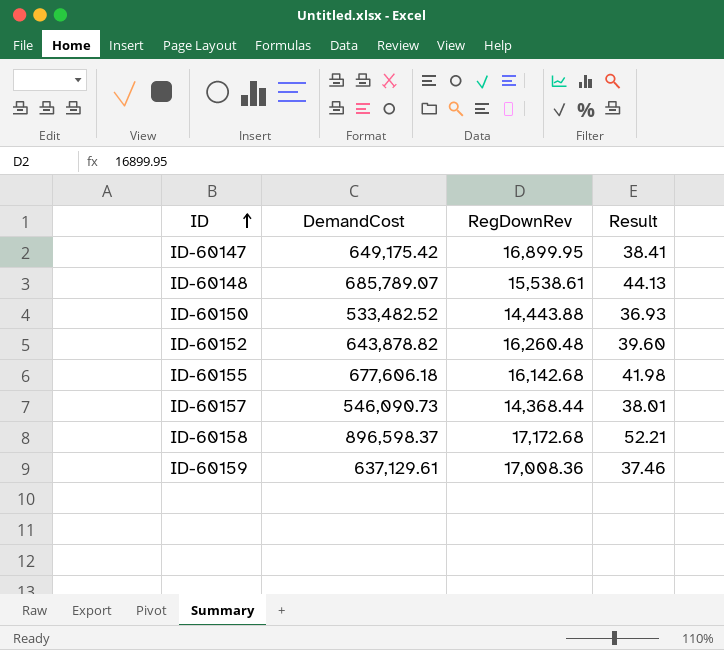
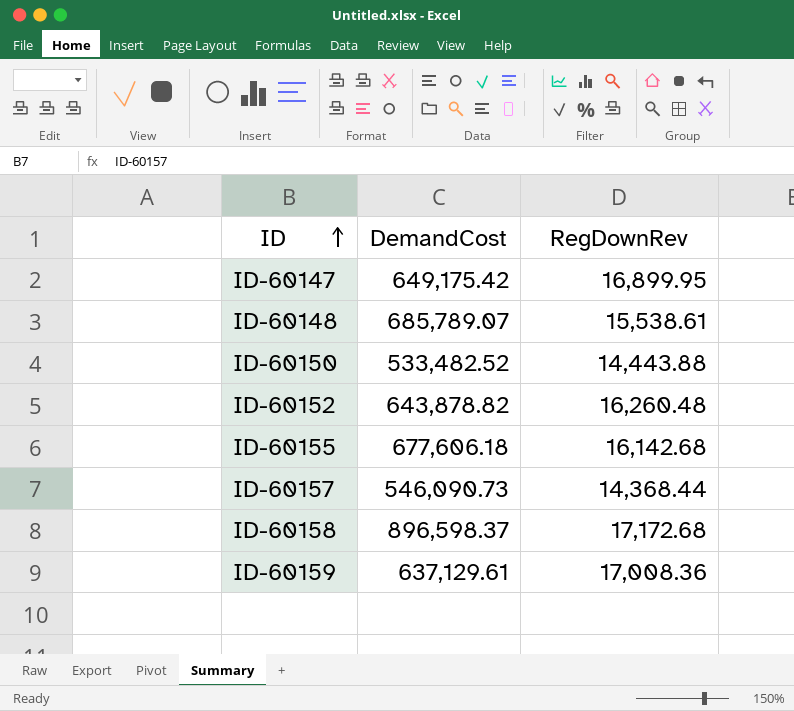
column Result | formula: [DemandCost] / [RegDownRev] -> none

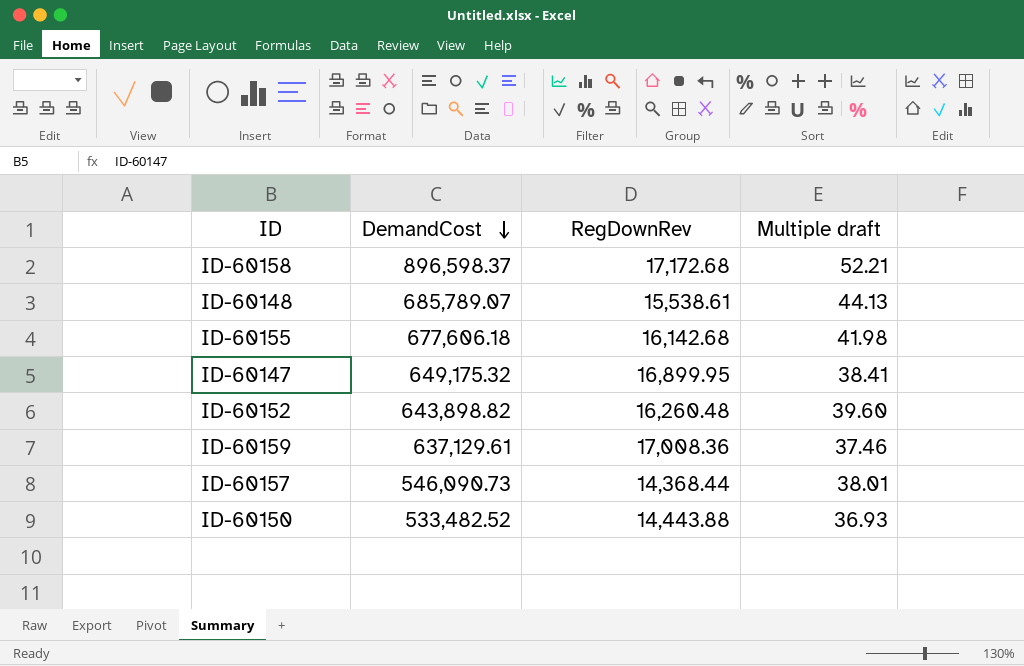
row order: ID ascending -> DemandCost descending
column Multiple draft | formula: none -> [DemandCost] / [RegDownRev]
ID-60147 | DemandCost: 649,175.42 -> 649,175.32
ID-60152 | DemandCost: 643,878.82 -> 643,898.82

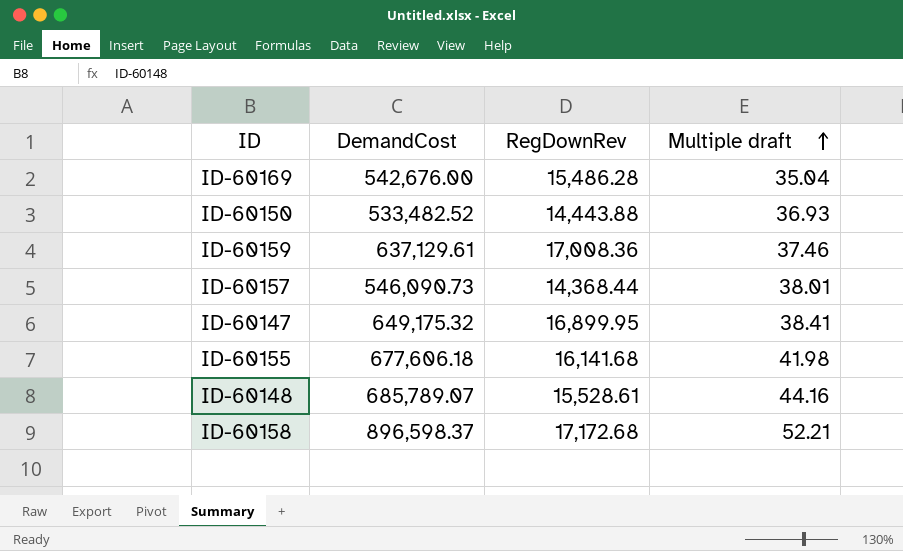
row order: DemandCost descending -> Multiple draft ascending
row ID-60152: 643,898.82 | 16,260.48 | 39.60 -> none
row ID-60169: none -> 542,676.00 | 15,486.28 | 35.04
ID-60155 | RegDownRev: 16,142.68 -> 16,141.68
ID-60148 | RegDownRev: 15,538.61 -> 15,528.61
ID-60148 | Multiple draft: 44.13 -> 44.16

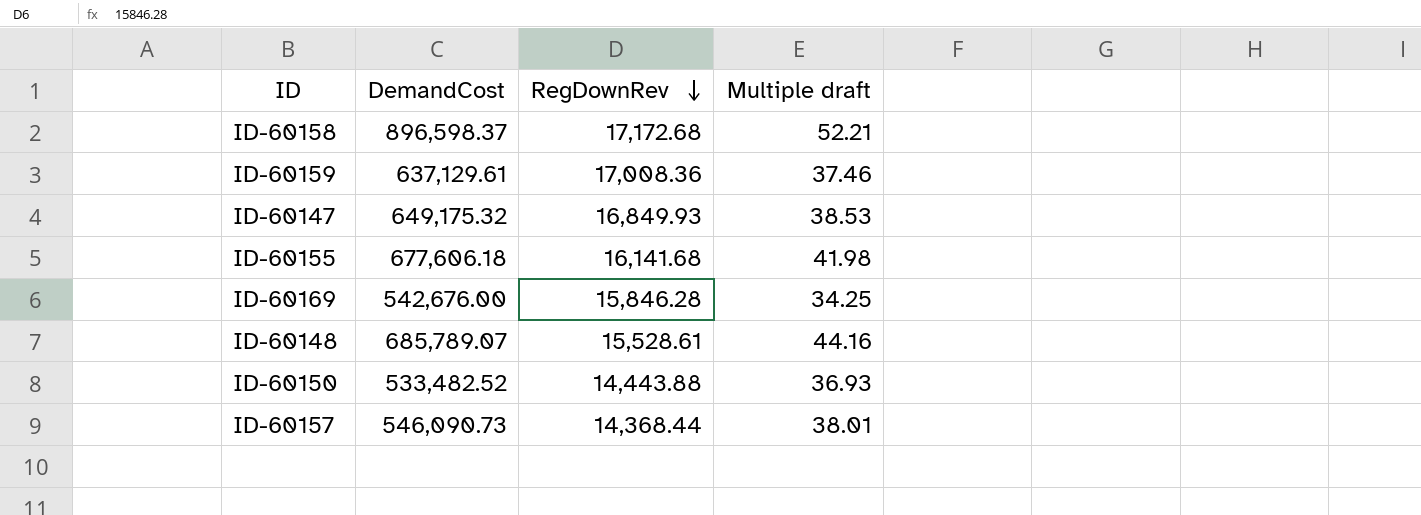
row order: Multiple draft ascending -> RegDownRev descending
ID-60147 | RegDownRev: 16,899.95 -> 16,849.93
ID-60147 | Multiple draft: 38.41 -> 38.53
ID-60169 | RegDownRev: 15,486.28 -> 15,846.28
ID-60169 | Multiple draft: 35.04 -> 34.25

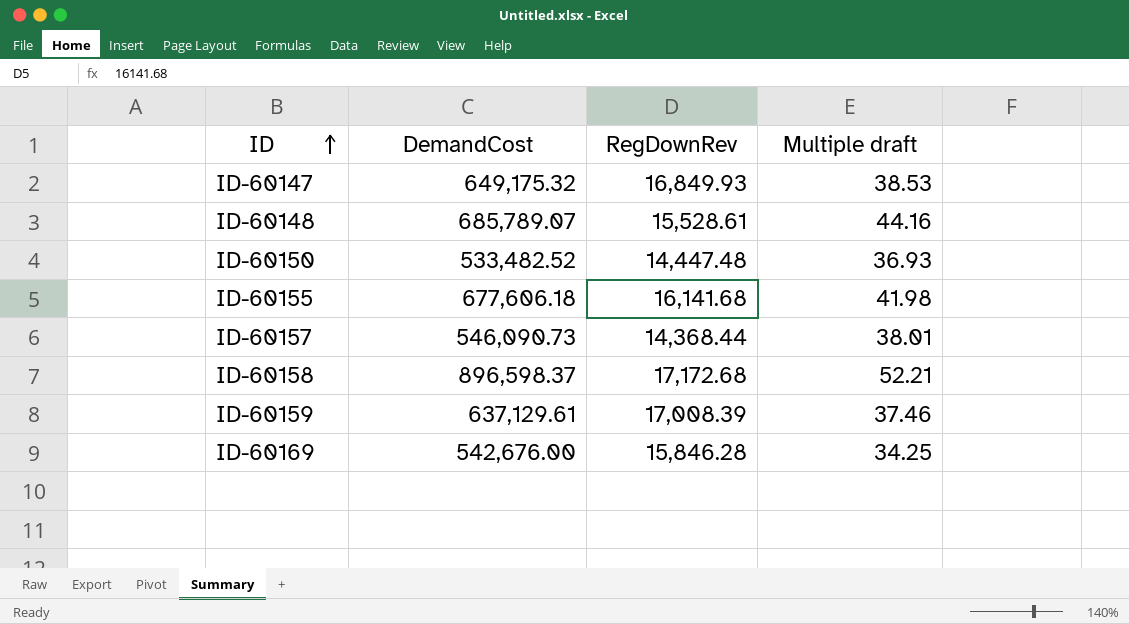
row order: RegDownRev descending -> ID ascending
ID-60150 | RegDownRev: 14,443.88 -> 14,447.48
ID-60159 | RegDownRev: 17,008.36 -> 17,008.39

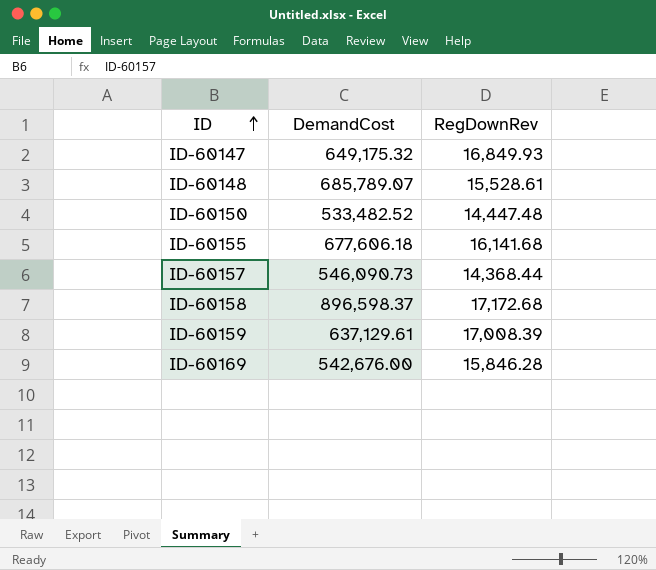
column Multiple draft | formula: [DemandCost] / [RegDownRev] -> none

